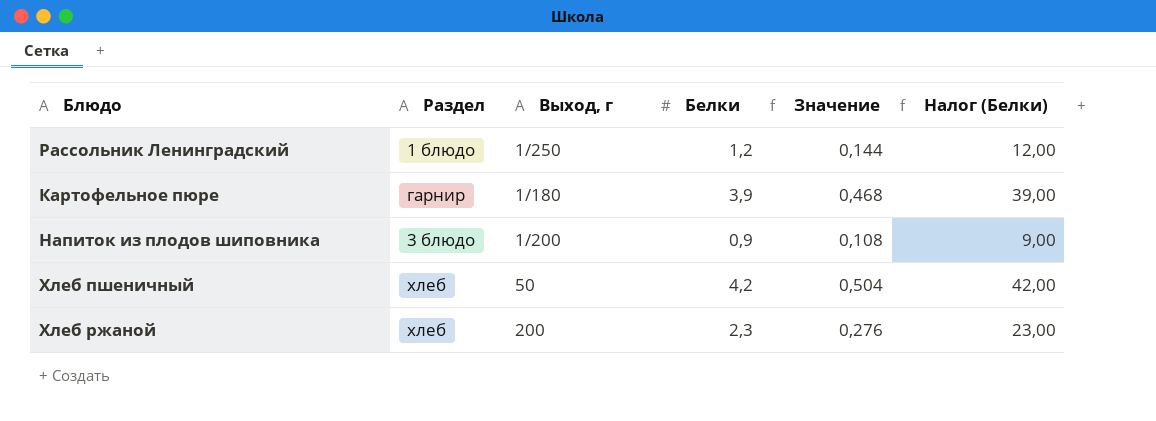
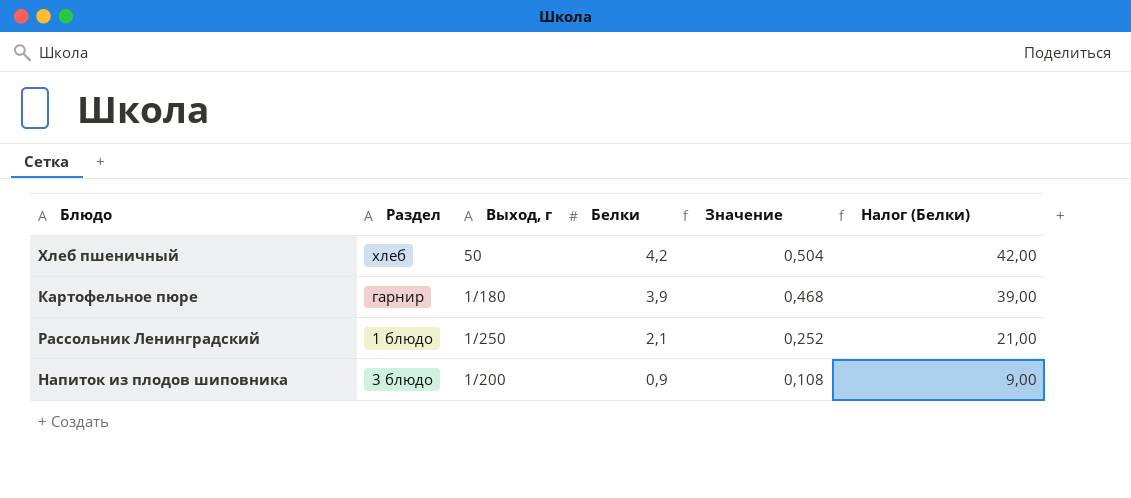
row order: none -> Белки descending
row Хлеб ржаной: хлеб | 200 | 2,3 | 0,276 | 23,00 -> none
Рассольник Ленинградский | Белки: 1,2 -> 2,1
Рассольник Ленинградский | Значение: 0,144 -> 0,252
Рассольник Ленинградский | Налог (Белки): 12,00 -> 21,00

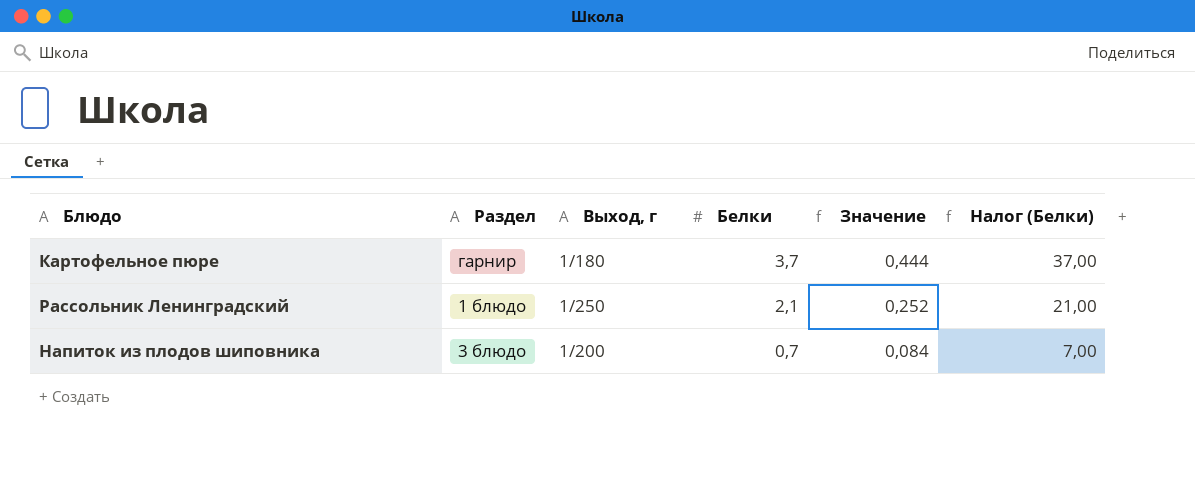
row Хлеб пшеничный: хлеб | 50 | 4,2 | 0,504 | 42,00 -> none
Картофельное пюре | Белки: 3,9 -> 3,7
Картофельное пюре | Значение: 0,468 -> 0,444
Картофельное пюре | Налог (Белки): 39,00 -> 37,00
Напиток из плодов шиповника | Белки: 0,9 -> 0,7
Напиток из плодов шиповника | Значение: 0,108 -> 0,084
Напиток из плодов шиповника | Налог (Белки): 9,00 -> 7,00

